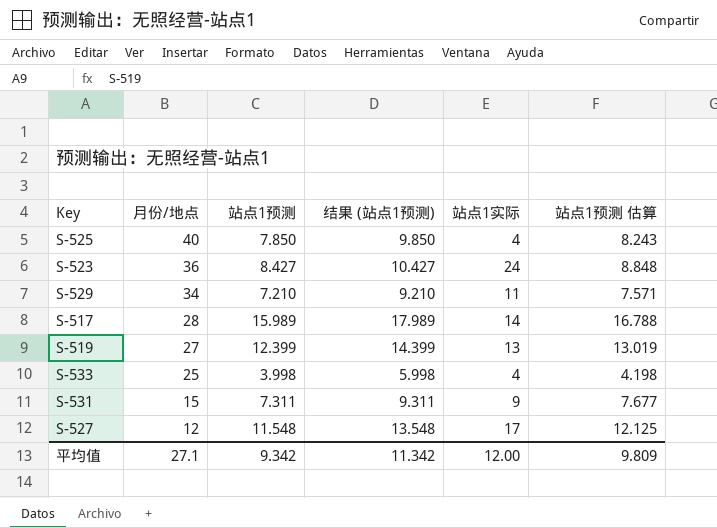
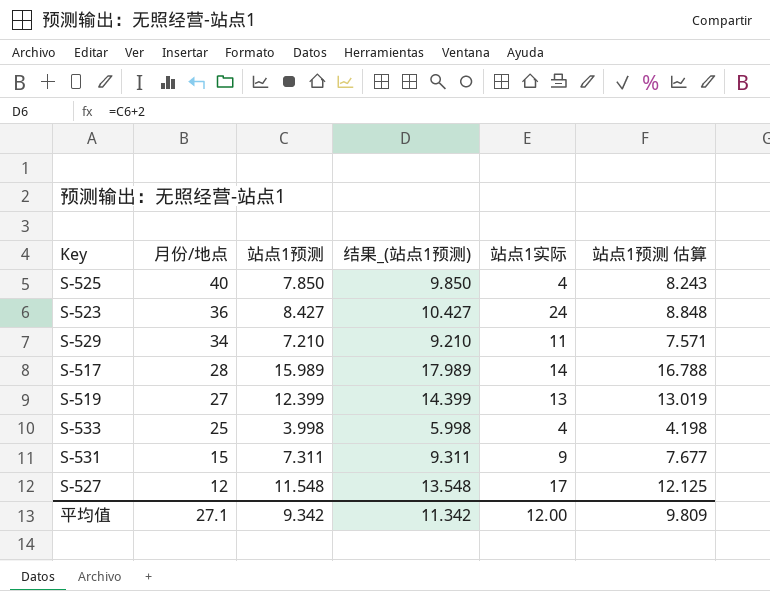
column name: 结果 (站点1预测) -> 结果_(站点1预测)

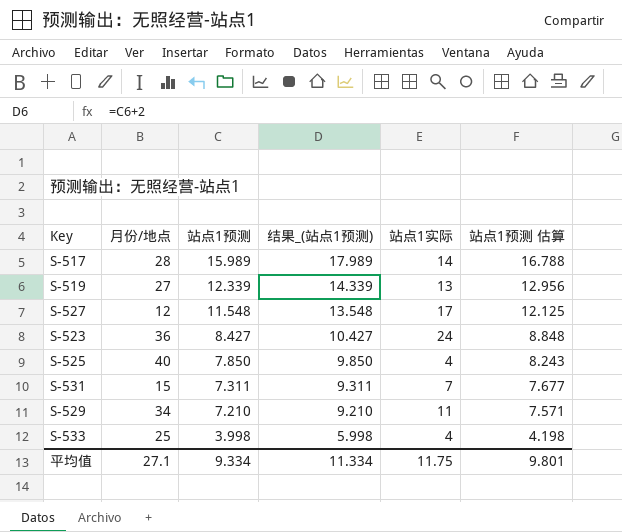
row order: 月份/地点 descending -> 站点1预测 descending
S-519 | 站点1预测: 12.399 -> 12.339
S-519 | 结果_(站点1预测): 14.399 -> 14.339
S-519 | 站点1预测 估算: 13.019 -> 12.956
S-531 | 站点1实际: 9 -> 7
平均值 | 站点1预测: 9.342 -> 9.334
平均值 | 结果_(站点1预测): 11.342 -> 11.334
平均值 | 站点1实际: 12.00 -> 11.75
平均值 | 站点1预测 估算: 9.809 -> 9.801

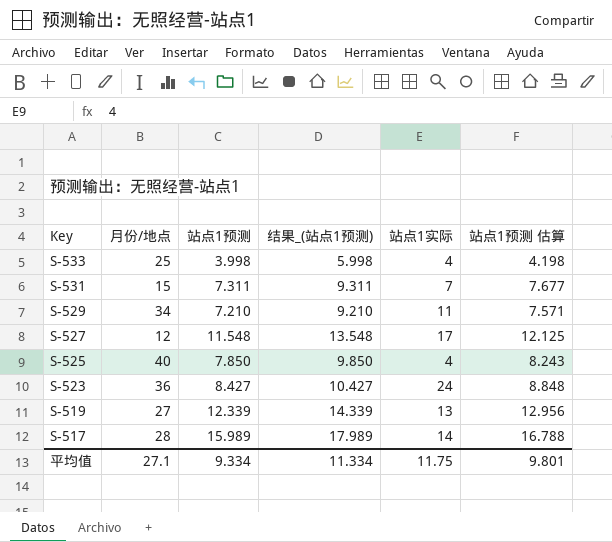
row order: 站点1预测 descending -> Key descending

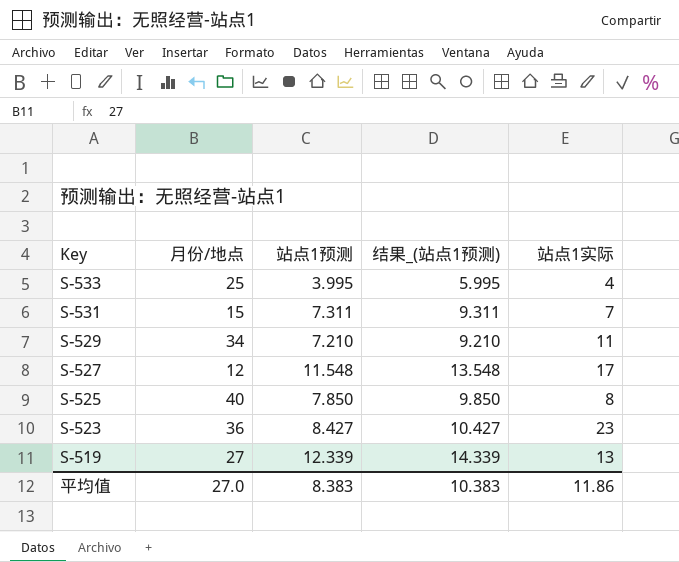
column 站点1预测 估算 | formula: [站点1预测] * 1.05 -> none
row S-517: 28 | 15.989 | 17.989 | 14 | 16.788 -> none
S-533 | 站点1预测: 3.998 -> 3.995
S-533 | 结果_(站点1预测): 5.998 -> 5.995
S-525 | 站点1实际: 4 -> 8
S-523 | 站点1实际: 24 -> 23
平均值 | 月份/地点: 27.1 -> 27.0
平均值 | 站点1预测: 9.334 -> 8.383
平均值 | 结果_(站点1预测): 11.334 -> 10.383
平均值 | 站点1实际: 11.75 -> 11.86

